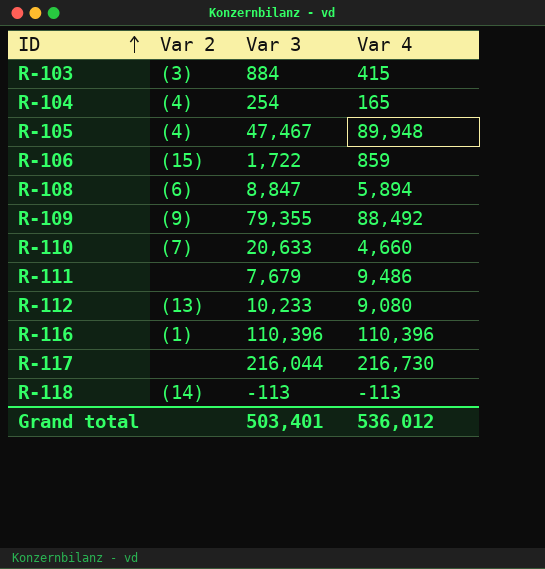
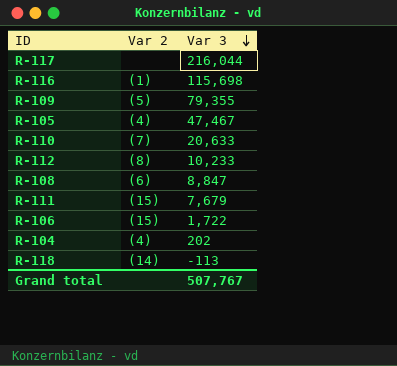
row order: ID ascending -> Var 3 descending
column Var 4 | position: 4 -> none
row R-103: (3) | 884 | 415 -> none
R-116 | Var 3: 110,396 -> 115,698
R-109 | Var 2: (9) -> (5)
R-112 | Var 2: (13) -> (8)
R-111 | Var 2: none -> (15)
R-104 | Var 3: 254 -> 202
Grand total | Var 3: 503,401 -> 507,767

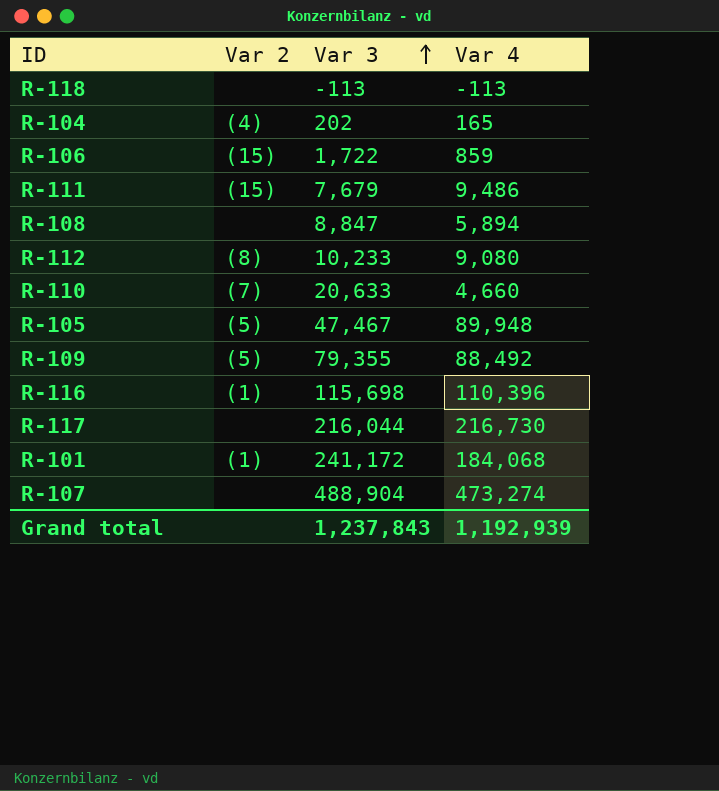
row order: Var 3 descending -> Var 3 ascending
column Var 4 | position: none -> 4
R-118 | Var 2: (14) -> none
R-108 | Var 2: (6) -> none
R-105 | Var 2: (4) -> (5)
row R-101: none -> (1) | 241,172 | 184,068
row R-107: none -> none | 488,904 | 473,274
Grand total | Var 3: 507,767 -> 1,237,843

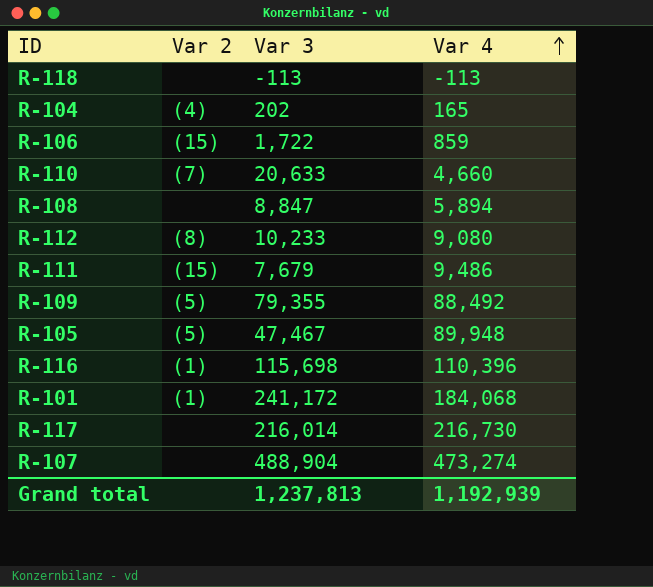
row order: Var 3 ascending -> Var 4 ascending
R-117 | Var 3: 216,044 -> 216,014
Grand total | Var 3: 1,237,843 -> 1,237,813

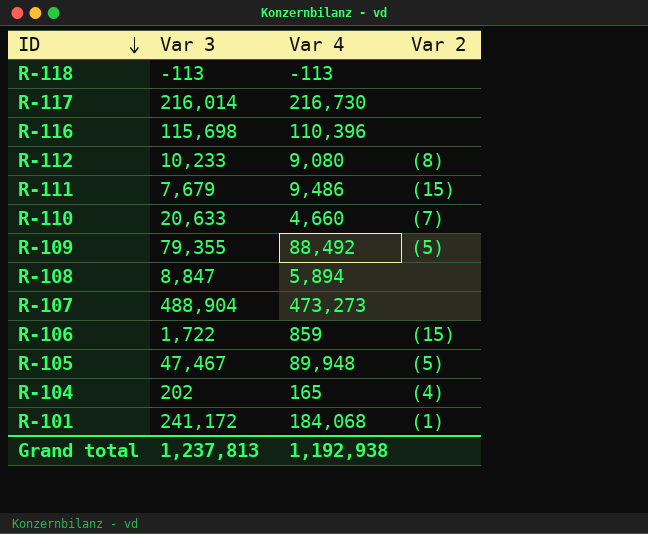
row order: Var 4 ascending -> ID descending
column Var 2 | position: 2 -> 4
R-116 | Var 2: (1) -> none
R-107 | Var 4: 473,274 -> 473,273
Grand total | Var 4: 1,192,939 -> 1,192,938

